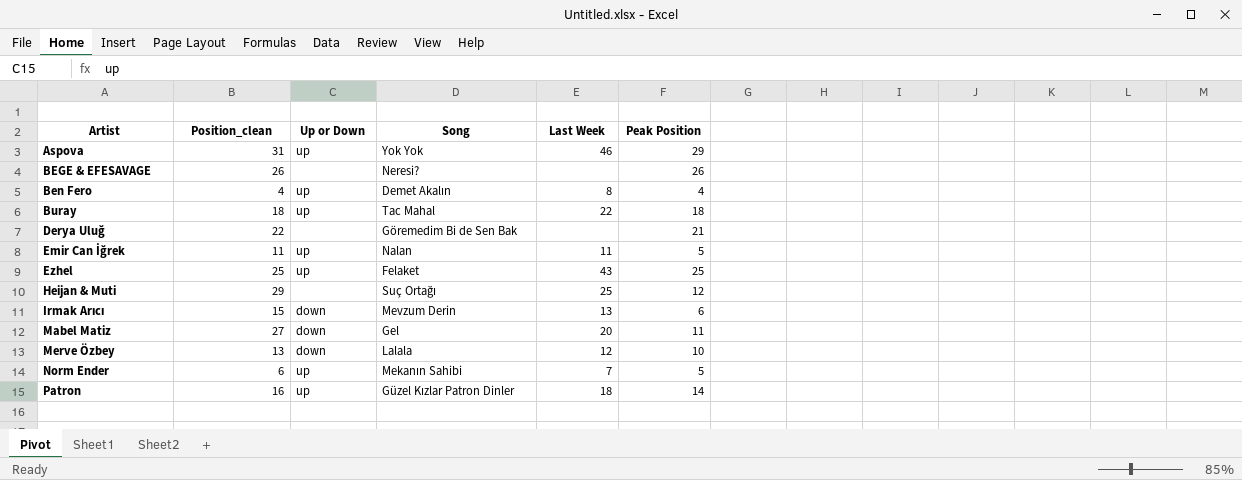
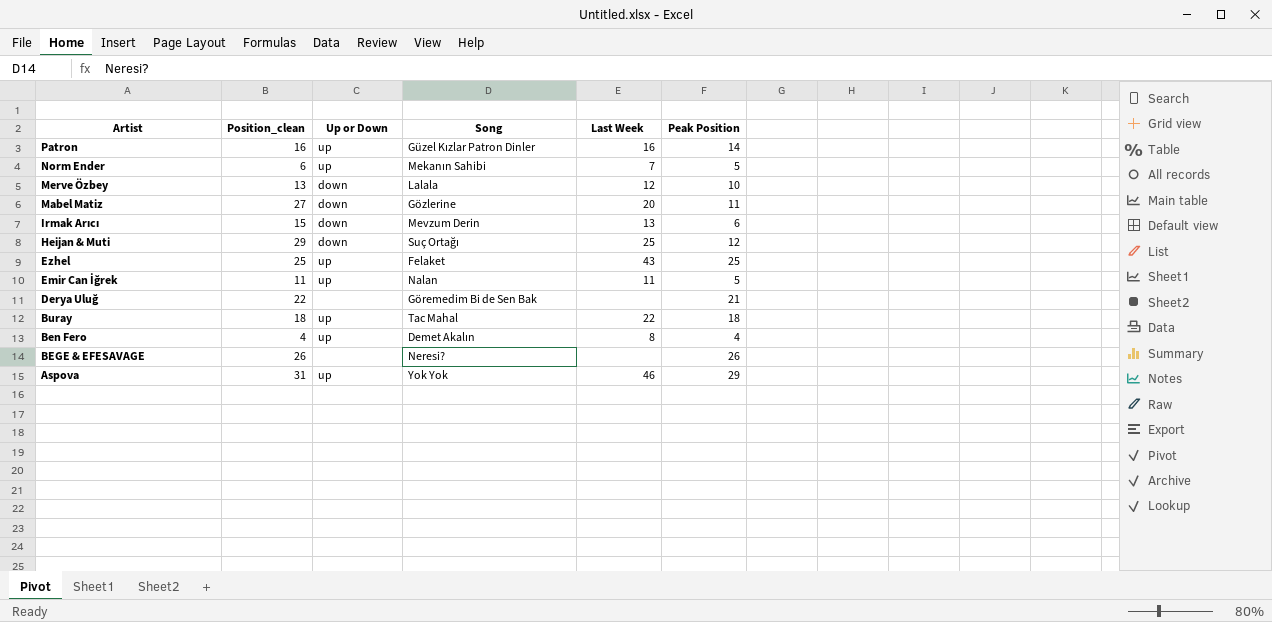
row order: Artist ascending -> Artist descending
Patron | Last Week: 18 -> 16
Mabel Matiz | Song: Gel -> Gözlerine
Heijan & Muti | Up or Down: none -> down

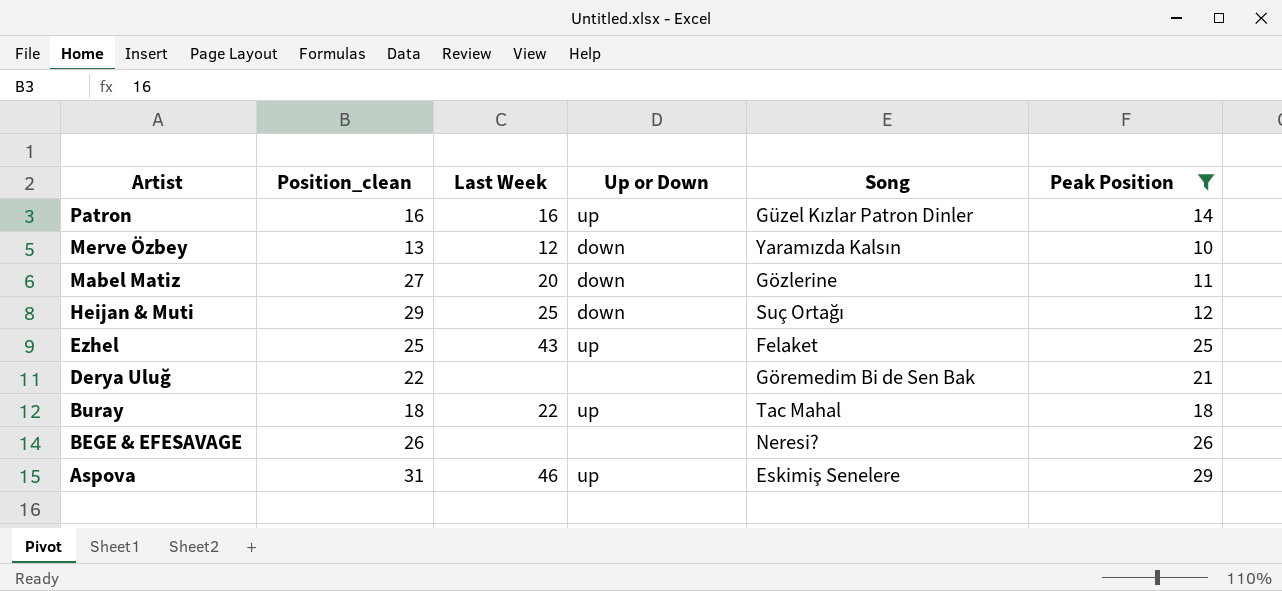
filter: none -> Peak Position >= 10
column Last Week | position: 5 -> 3
Merve Özbey | Song: Lalala -> Yaramızda Kalsın
Aspova | Song: Yok Yok -> Eskimiş Senelere

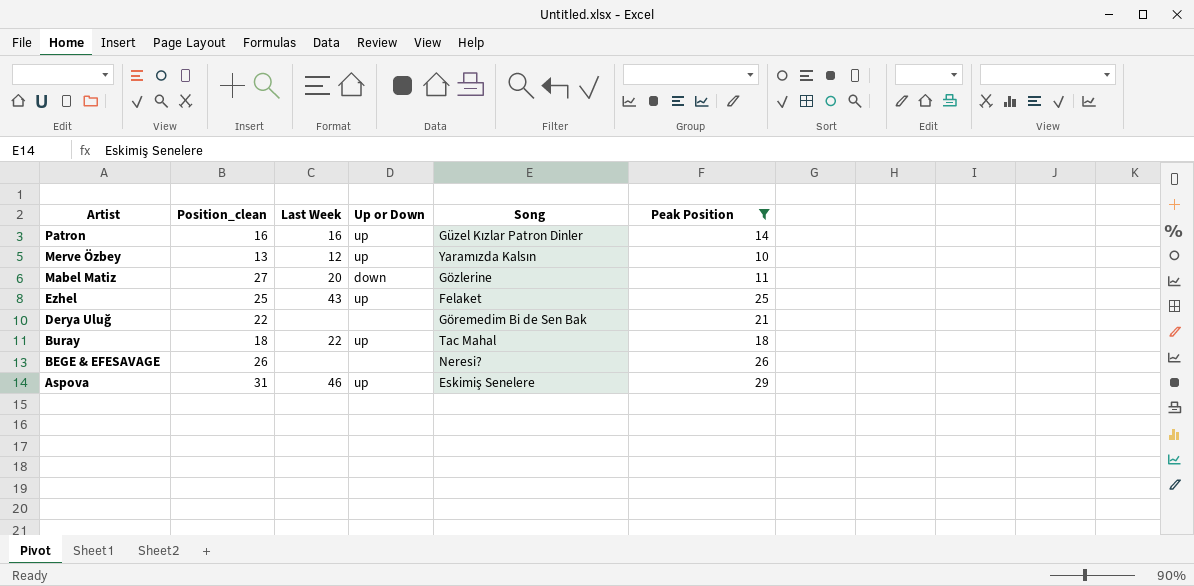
row Heijan & Muti: 29 | 25 | down | Suç Ortağı | 12 -> none
Merve Özbey | Up or Down: down -> up

